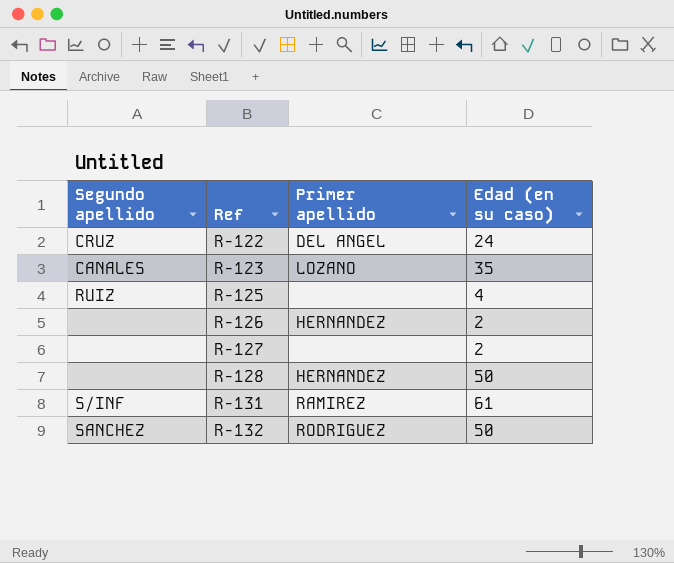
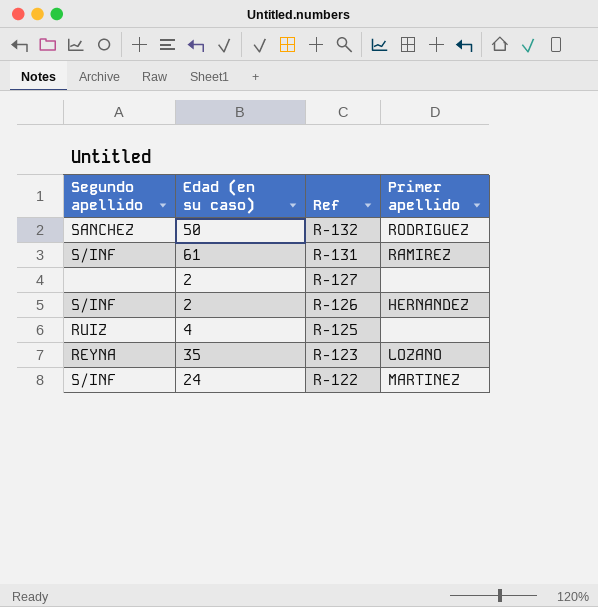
row order: Ref ascending -> Ref descending
column Edad (en su caso) | position: 4 -> 2
row R-128: none | HERNANDEZ | 50 -> none
R-126 | Segundo apellido: none -> S/INF
R-123 | Segundo apellido: CANALES -> REYNA
R-122 | Segundo apellido: CRUZ -> S/INF
R-122 | Primer apellido: DEL ANGEL -> MARTINEZ

